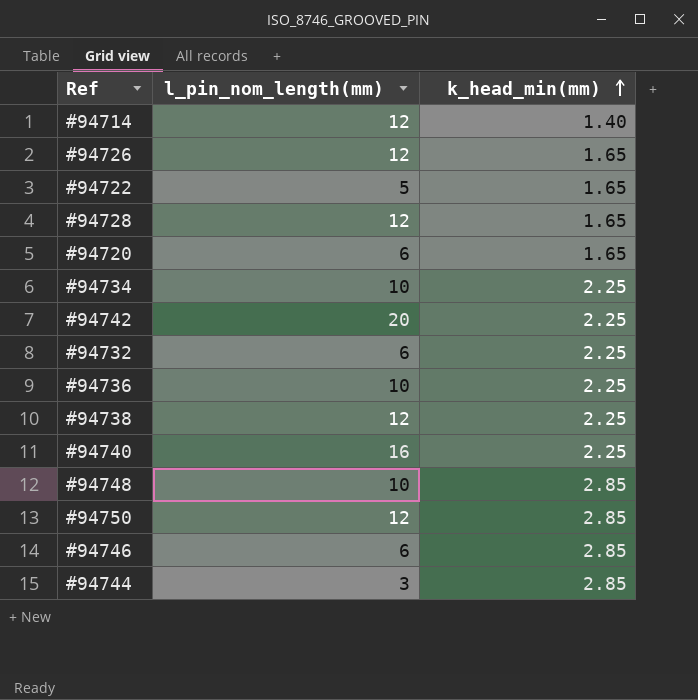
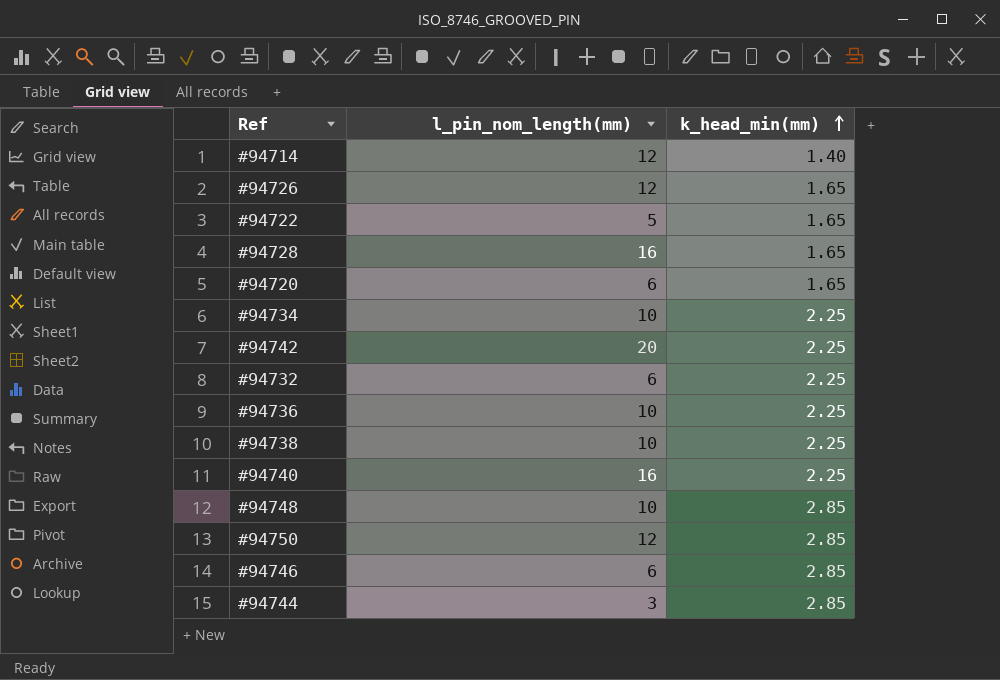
#94728 | l_pin_nom_length(mm): 12 -> 16
#94738 | l_pin_nom_length(mm): 12 -> 10

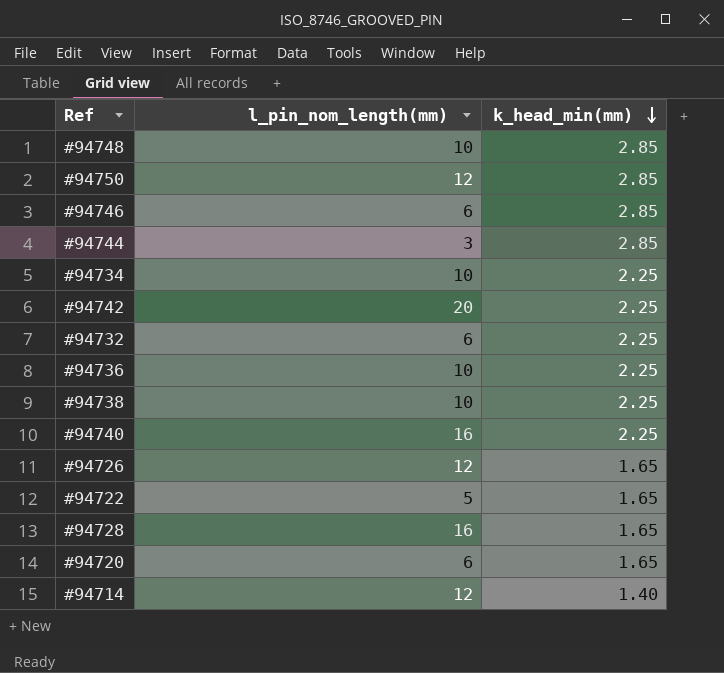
row order: k_head_min(mm) ascending -> k_head_min(mm) descending

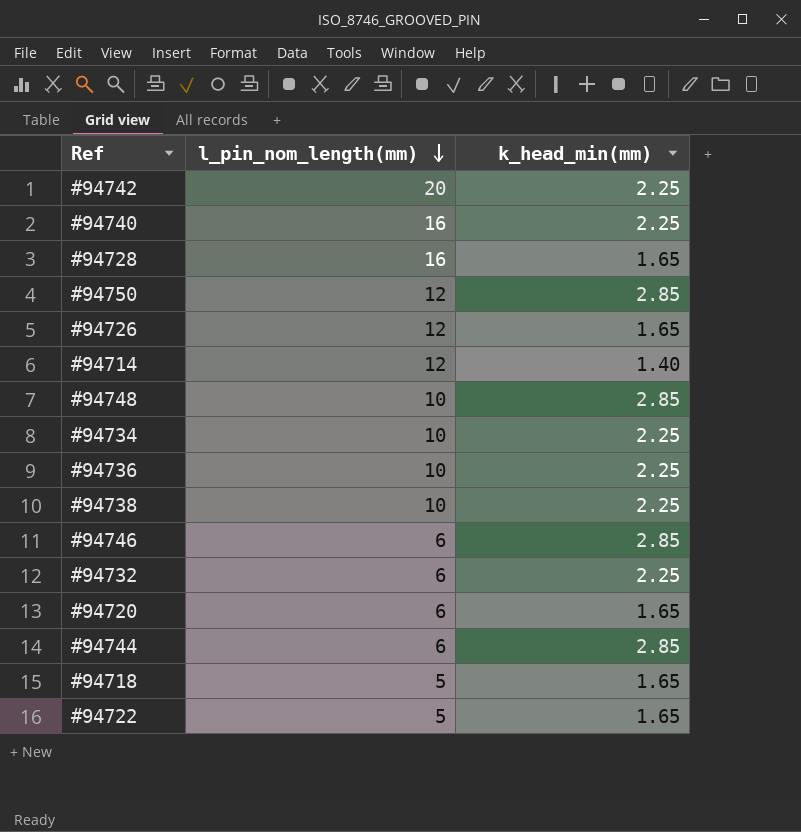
row order: k_head_min(mm) descending -> l_pin_nom_length(mm) descending
#94744 | l_pin_nom_length(mm): 3 -> 6
row #94718: none -> 5 | 1.65

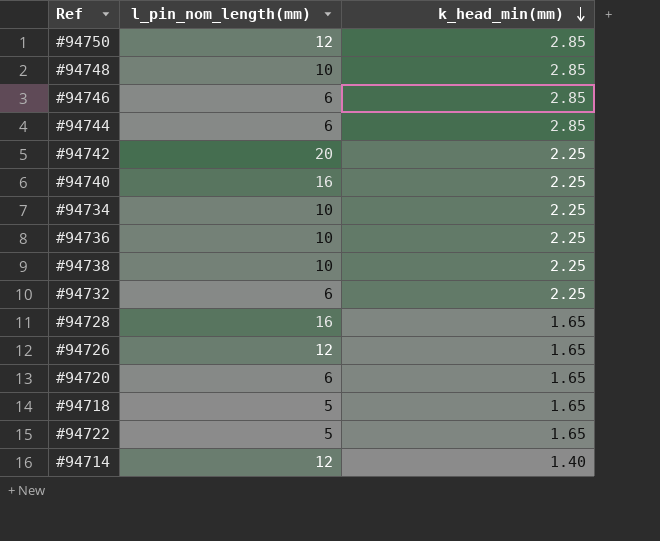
row order: l_pin_nom_length(mm) descending -> k_head_min(mm) descending

